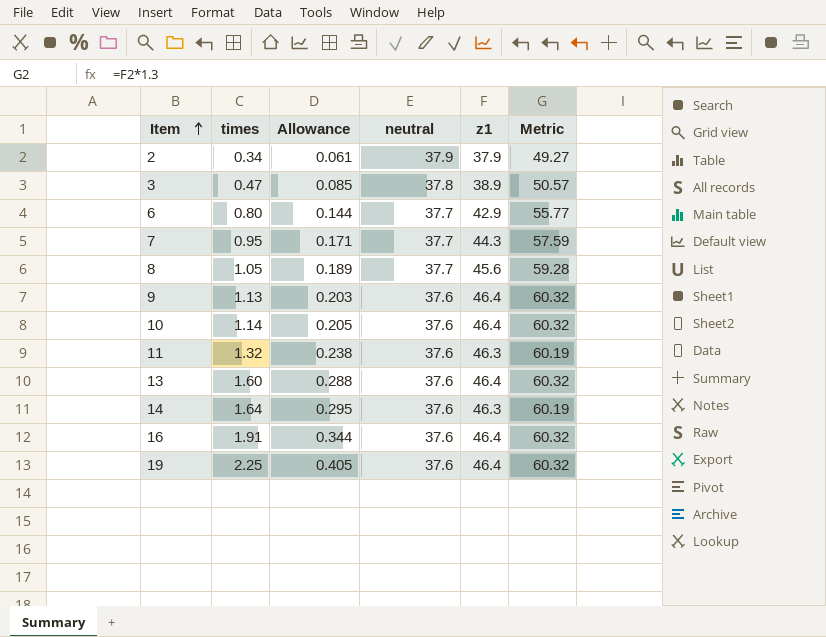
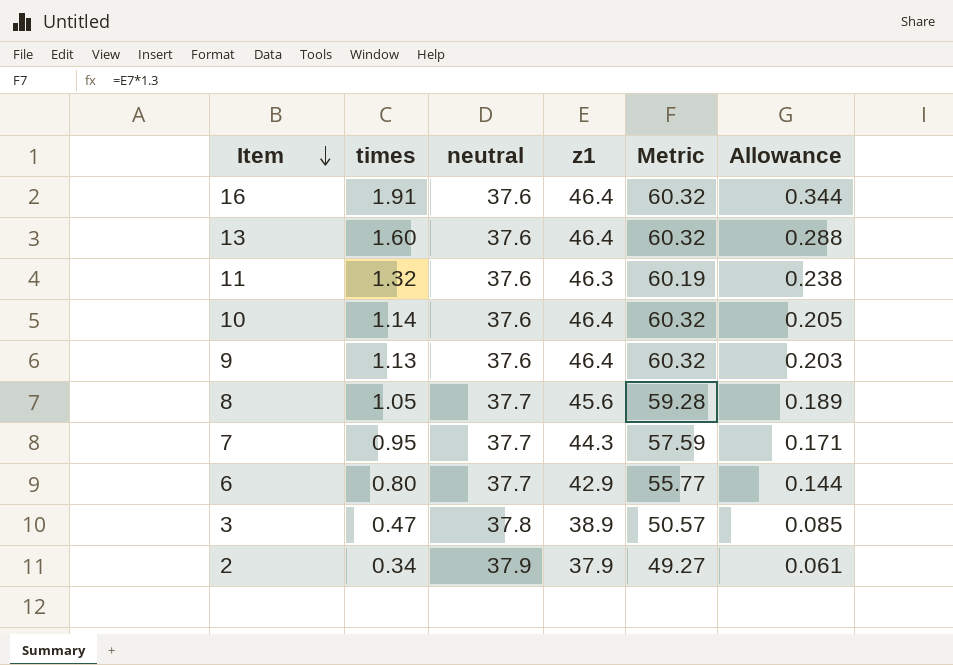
row order: Item ascending -> Item descending
column Allowance | position: 3 -> 6
row 14: 1.64 | 0.295 | 37.6 | 46.3 | 60.19 -> none
row 19: 2.25 | 0.405 | 37.6 | 46.4 | 60.32 -> none

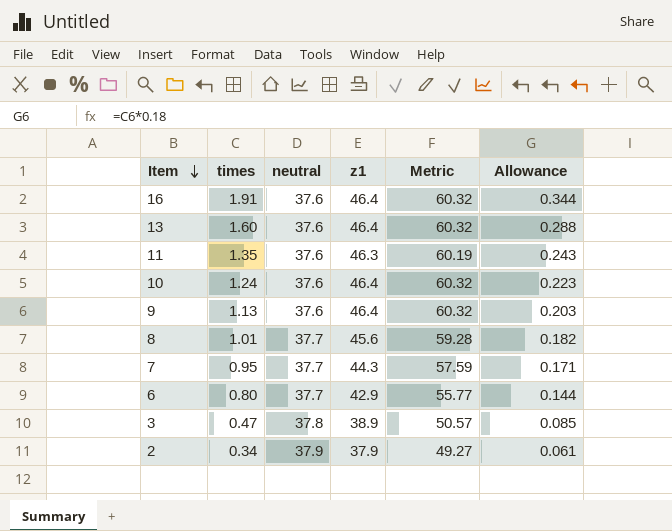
11 | times: 1.32 -> 1.35
11 | Allowance: 0.238 -> 0.243
10 | times: 1.14 -> 1.24
10 | Allowance: 0.205 -> 0.223
8 | times: 1.05 -> 1.01
8 | Allowance: 0.189 -> 0.182

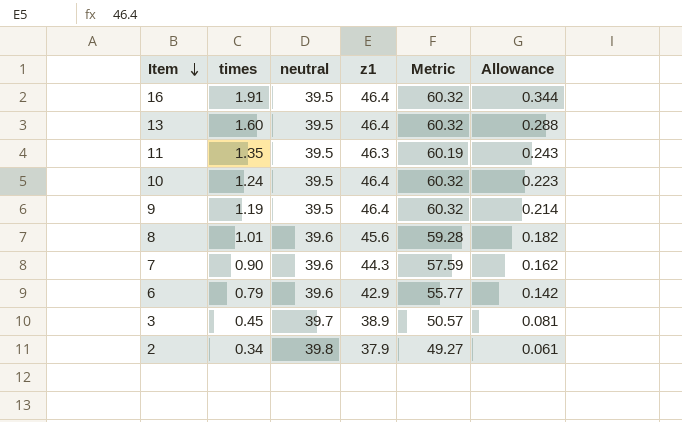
16 | neutral: 37.6 -> 39.5
13 | neutral: 37.6 -> 39.5
11 | neutral: 37.6 -> 39.5
10 | neutral: 37.6 -> 39.5
9 | times: 1.13 -> 1.19
9 | neutral: 37.6 -> 39.5
9 | Allowance: 0.203 -> 0.214
8 | neutral: 37.7 -> 39.6
7 | times: 0.95 -> 0.90
7 | neutral: 37.7 -> 39.6
7 | Allowance: 0.171 -> 0.162
6 | times: 0.80 -> 0.79
6 | neutral: 37.7 -> 39.6
6 | Allowance: 0.144 -> 0.142
3 | times: 0.47 -> 0.45
3 | neutral: 37.8 -> 39.7
3 | Allowance: 0.085 -> 0.081
2 | neutral: 37.9 -> 39.8

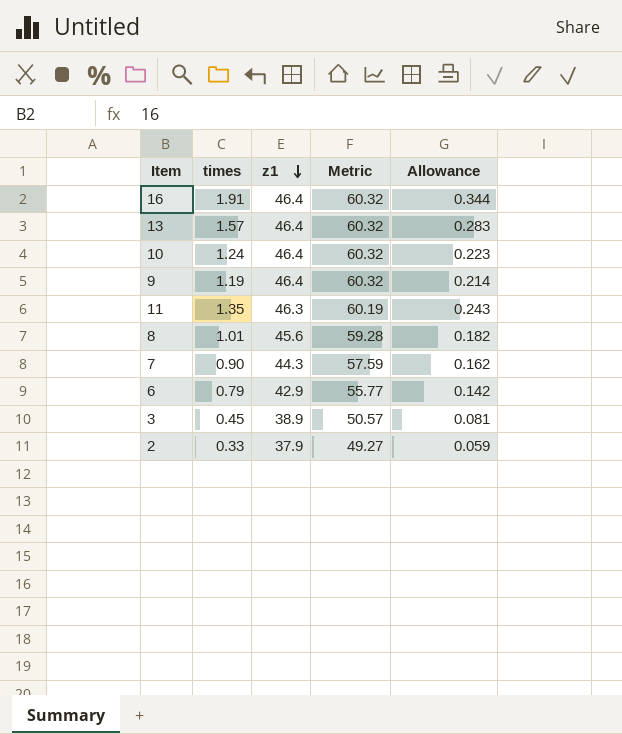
row order: Item descending -> z1 descending
column neutral | position: 3 -> none
13 | times: 1.60 -> 1.57
13 | Allowance: 0.288 -> 0.283
2 | times: 0.34 -> 0.33
2 | Allowance: 0.061 -> 0.059

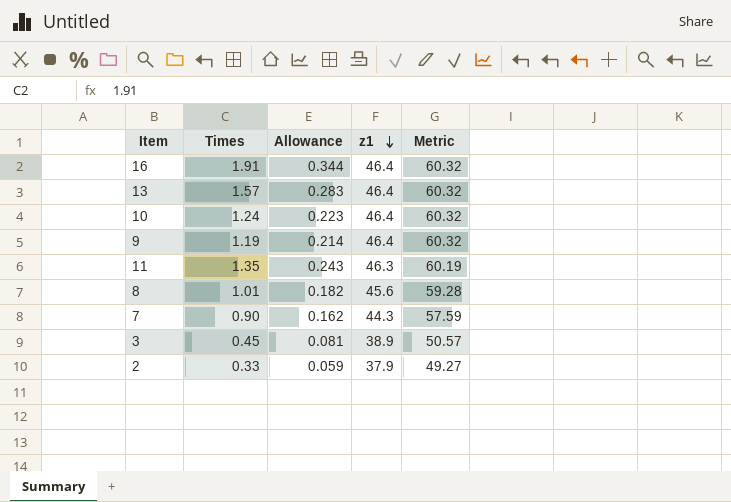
column name: times -> Times
column Allowance | position: 5 -> 3
row 6: 0.79 | 42.9 | 55.77 | 0.142 -> none

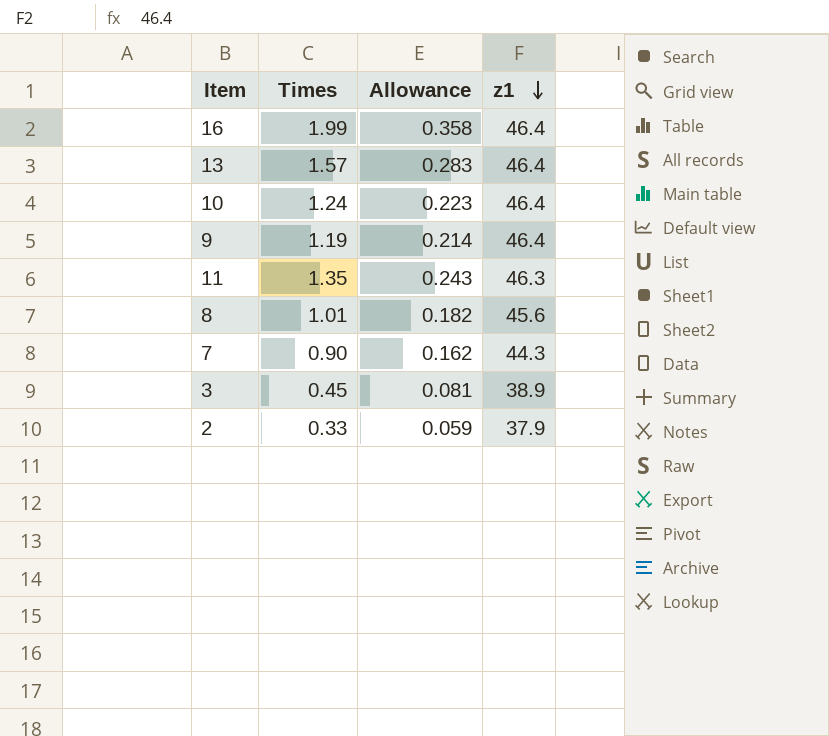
column Metric | formula: [z1] * 1.3 -> none
16 | Times: 1.91 -> 1.99
16 | Allowance: 0.344 -> 0.358

